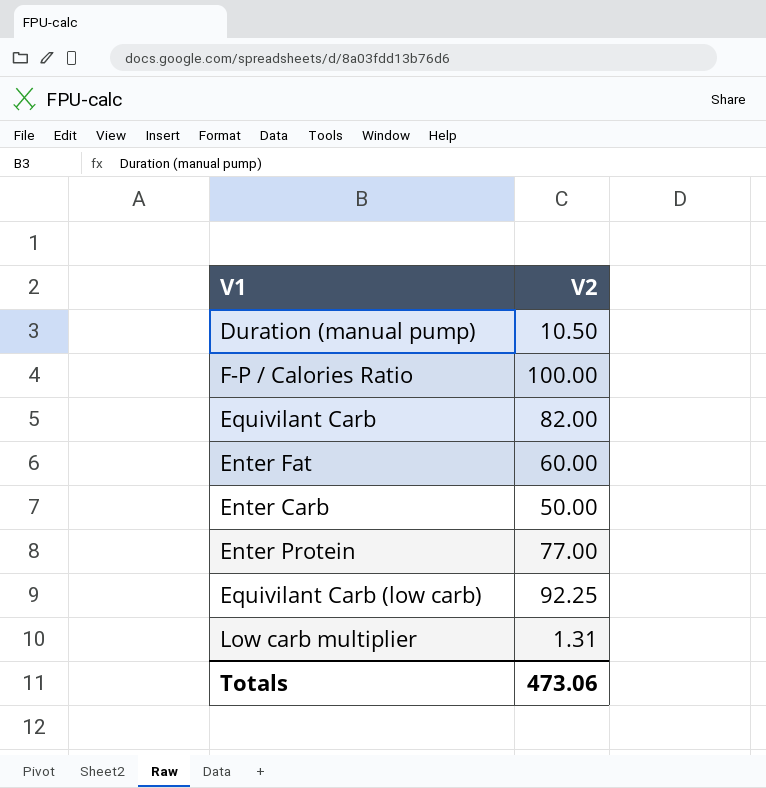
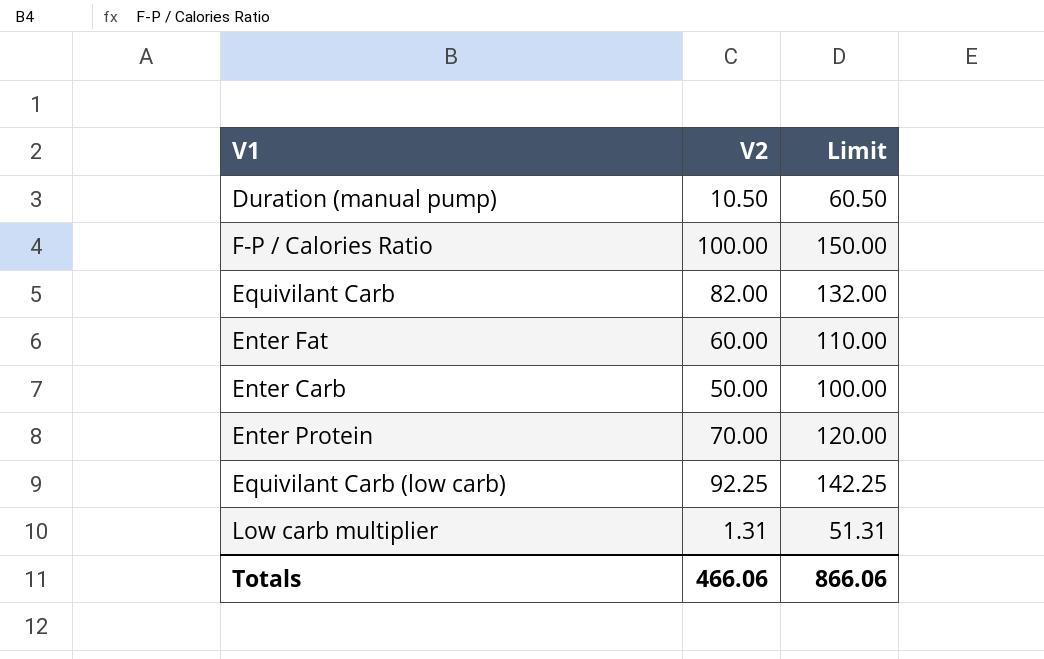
column Limit | formula: none -> [V2] + 50
Enter Protein | V2: 77.00 -> 70.00
Totals | V2: 473.06 -> 466.06

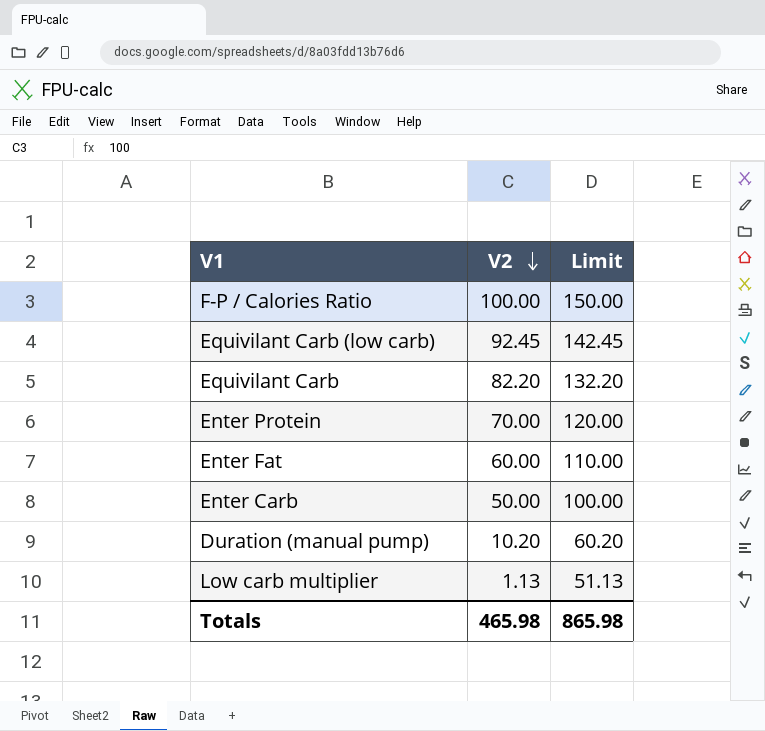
row order: none -> V2 descending
Equivilant Carb (low carb) | V2: 92.25 -> 92.45
Equivilant Carb (low carb) | Limit: 142.25 -> 142.45
Equivilant Carb | V2: 82.00 -> 82.20
Equivilant Carb | Limit: 132.00 -> 132.20
Duration (manual pump) | V2: 10.50 -> 10.20
Duration (manual pump) | Limit: 60.50 -> 60.20
Low carb multiplier | V2: 1.31 -> 1.13
Low carb multiplier | Limit: 51.31 -> 51.13
Totals | V2: 466.06 -> 465.98
Totals | Limit: 866.06 -> 865.98

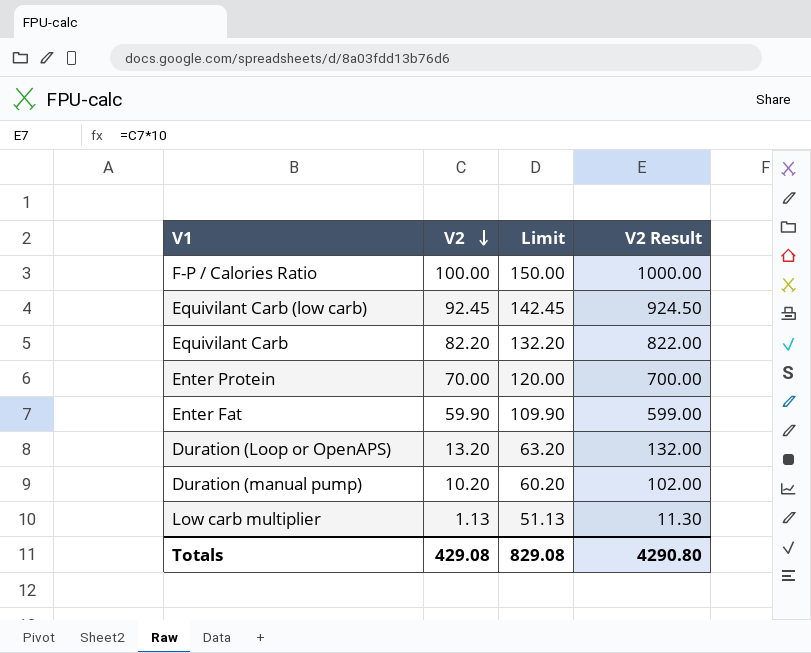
column V2 Result | formula: none -> [V2] * 10
row Enter Carb: 50.00 | 100.00 -> none
Enter Fat | V2: 60.00 -> 59.90
Enter Fat | Limit: 110.00 -> 109.90
row Duration (Loop or OpenAPS): none -> 13.20 | 63.20 | 132.00
Totals | V2: 465.98 -> 429.08
Totals | Limit: 865.98 -> 829.08

